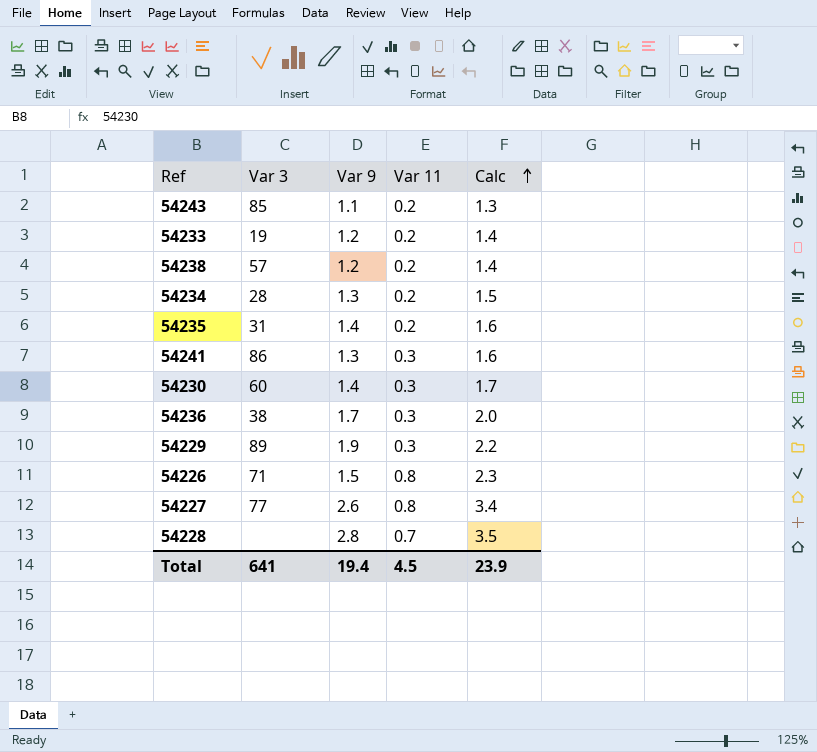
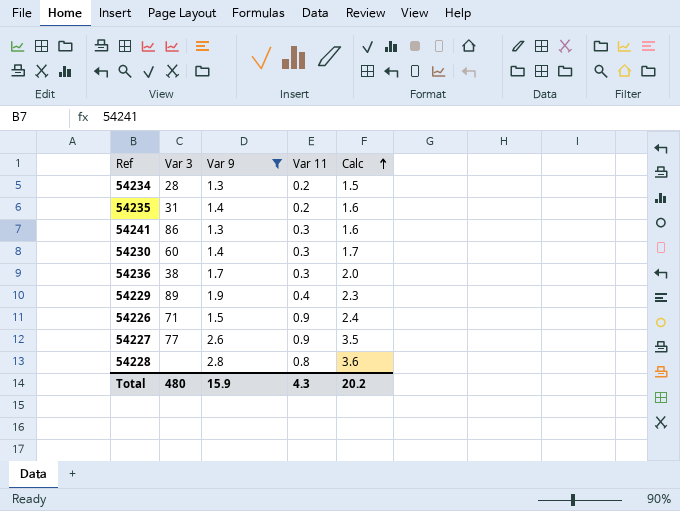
filter: none -> Var 9 >= 1.3
54229 | Var 11: 0.3 -> 0.4
54229 | Calc: 2.2 -> 2.3
54226 | Var 11: 0.8 -> 0.9
54226 | Calc: 2.3 -> 2.4
54227 | Var 11: 0.8 -> 0.9
54227 | Calc: 3.4 -> 3.5
54228 | Var 11: 0.7 -> 0.8
54228 | Calc: 3.5 -> 3.6
Total | Var 3: 641 -> 480
Total | Var 9: 19.4 -> 15.9
Total | Var 11: 4.5 -> 4.3
Total | Calc: 23.9 -> 20.2

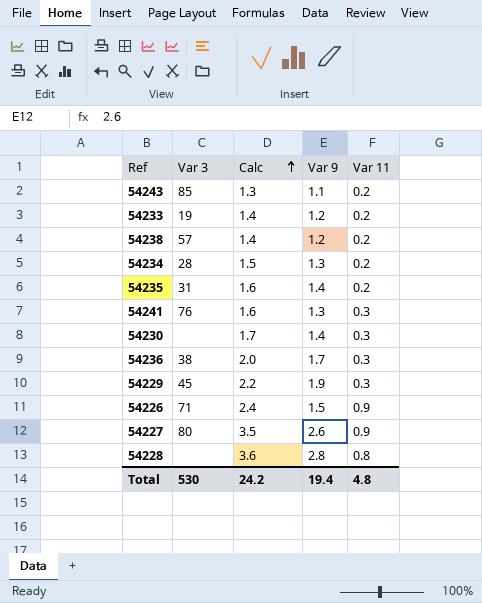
filter: Var 9 >= 1.3 -> none
column Calc | position: 5 -> 3
54241 | Var 3: 86 -> 76
54230 | Var 3: 60 -> none
54229 | Var 3: 89 -> 45
54229 | Calc: 2.3 -> 2.2
54229 | Var 11: 0.4 -> 0.3
54227 | Var 3: 77 -> 80
Total | Var 3: 480 -> 530
Total | Calc: 20.2 -> 24.2
Total | Var 9: 15.9 -> 19.4
Total | Var 11: 4.3 -> 4.8

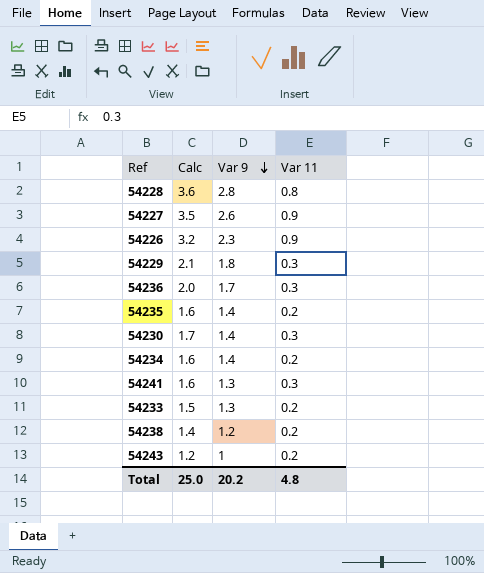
row order: Calc ascending -> Var 9 descending
column Var 3 | position: 2 -> none
54226 | Calc: 2.4 -> 3.2
54226 | Var 9: 1.5 -> 2.3
54229 | Calc: 2.2 -> 2.1
54229 | Var 9: 1.9 -> 1.8
54234 | Calc: 1.5 -> 1.6
54234 | Var 9: 1.3 -> 1.4
54233 | Calc: 1.4 -> 1.5
54233 | Var 9: 1.2 -> 1.3
54243 | Calc: 1.3 -> 1.2
54243 | Var 9: 1.1 -> 1
Total | Calc: 24.2 -> 25.0
Total | Var 9: 19.4 -> 20.2

